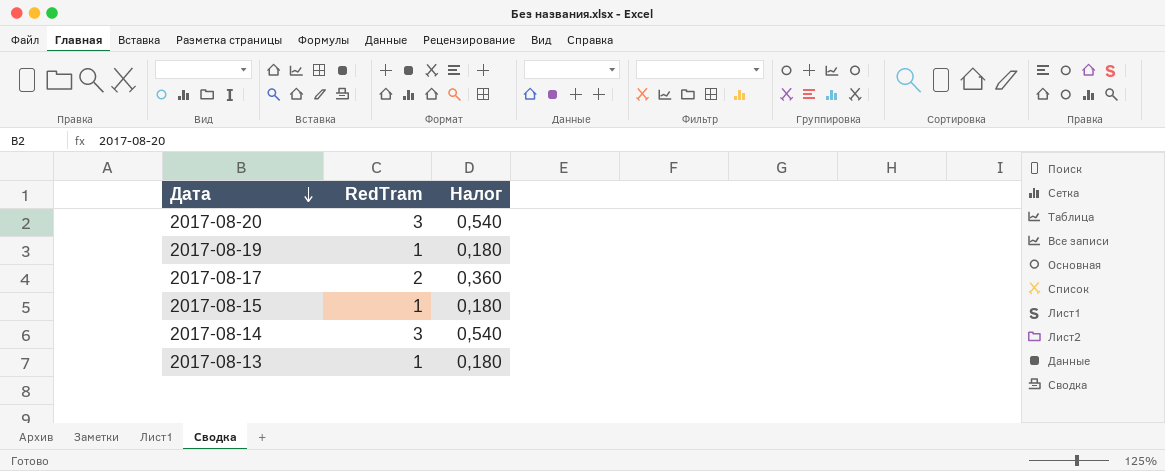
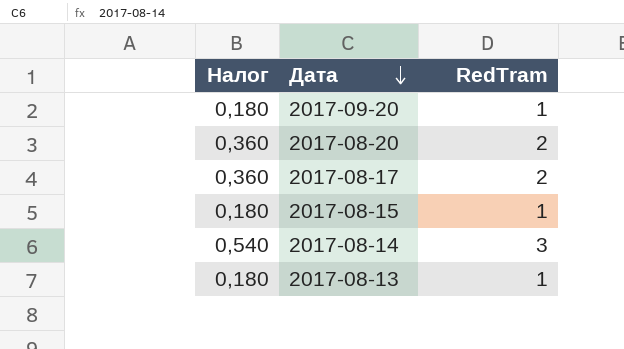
column Налог | position: 3 -> 1
row 2017-08-19: 1 | 0,180 -> none
row 2017-09-20: none -> 0,180 | 1
2017-08-20 | Налог: 0,540 -> 0,360
2017-08-20 | RedTram: 3 -> 2

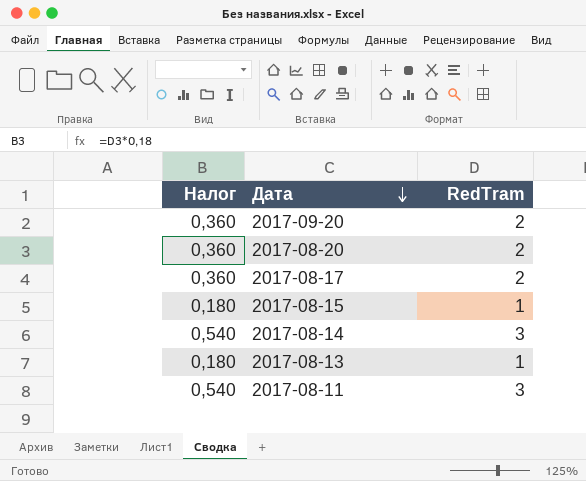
2017-09-20 | Налог: 0,180 -> 0,360
2017-09-20 | RedTram: 1 -> 2
row 2017-08-11: none -> 0,540 | 3

